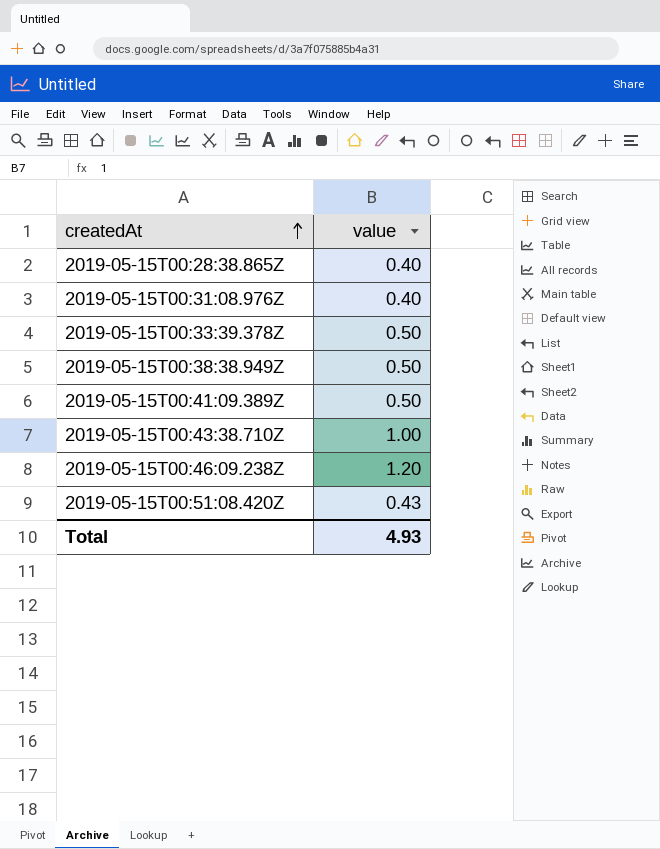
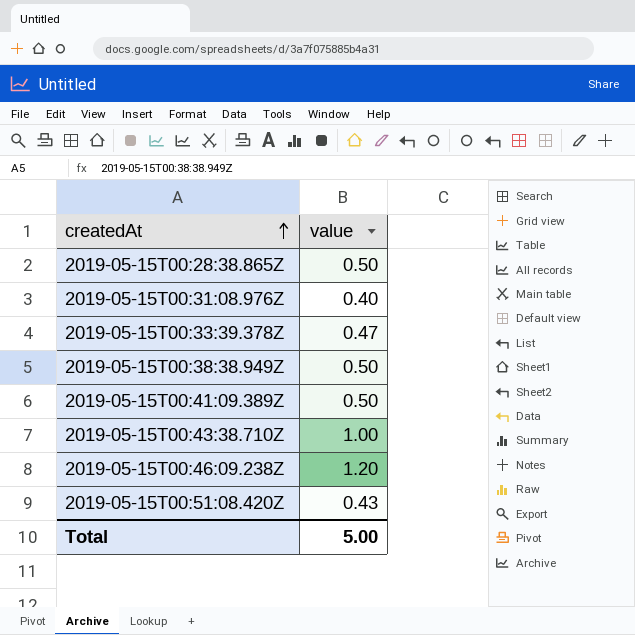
2019-05-15T00:28:38.865Z | value: 0.40 -> 0.50
2019-05-15T00:33:39.378Z | value: 0.50 -> 0.47
Total | value: 4.93 -> 5.00

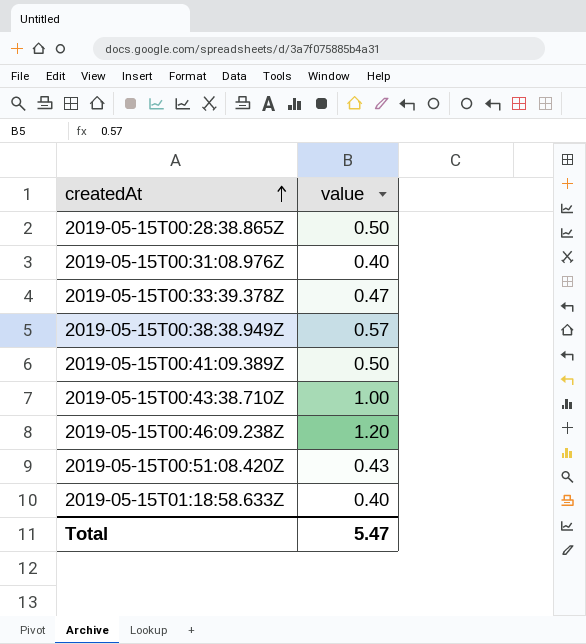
2019-05-15T00:38:38.949Z | value: 0.50 -> 0.57
row 2019-05-15T01:18:58.633Z: none -> 0.40
Total | value: 5.00 -> 5.47

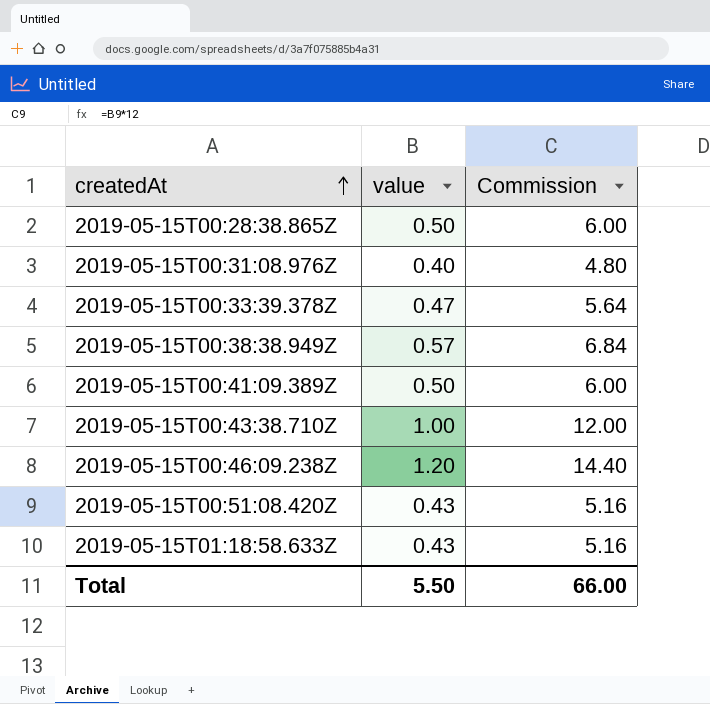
column Commission | formula: none -> [value] * 12
2019-05-15T01:18:58.633Z | value: 0.40 -> 0.43
Total | value: 5.47 -> 5.50

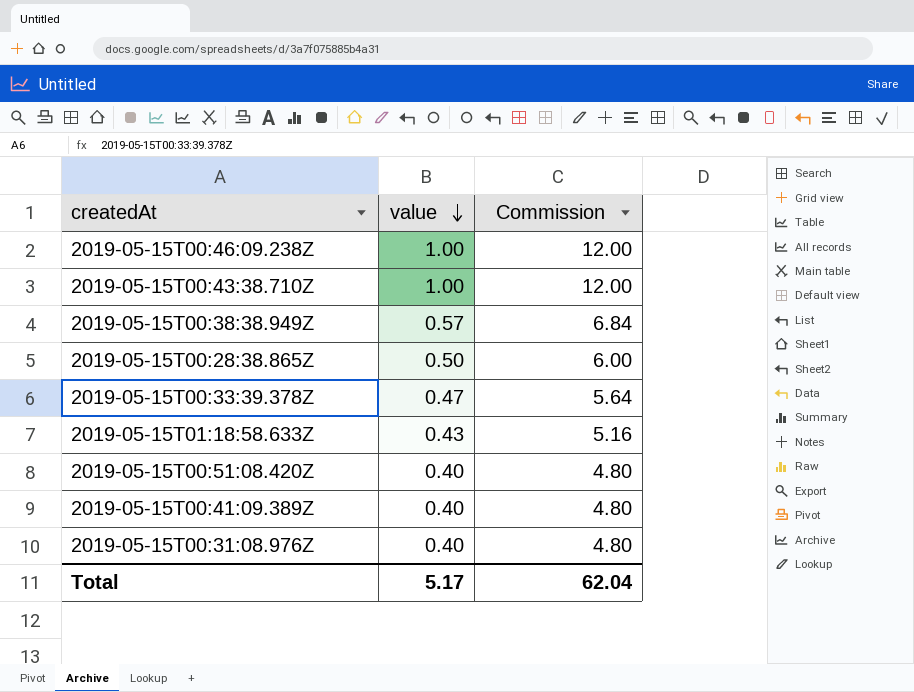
row order: createdAt ascending -> value descending
2019-05-15T00:46:09.238Z | value: 1.20 -> 1.00
2019-05-15T00:46:09.238Z | Commission: 14.40 -> 12.00
2019-05-15T00:51:08.420Z | value: 0.43 -> 0.40
2019-05-15T00:51:08.420Z | Commission: 5.16 -> 4.80
2019-05-15T00:41:09.389Z | value: 0.50 -> 0.40
2019-05-15T00:41:09.389Z | Commission: 6.00 -> 4.80
Total | value: 5.50 -> 5.17
Total | Commission: 66.00 -> 62.04

